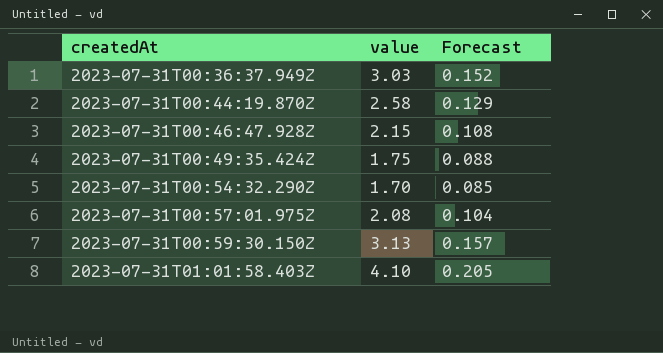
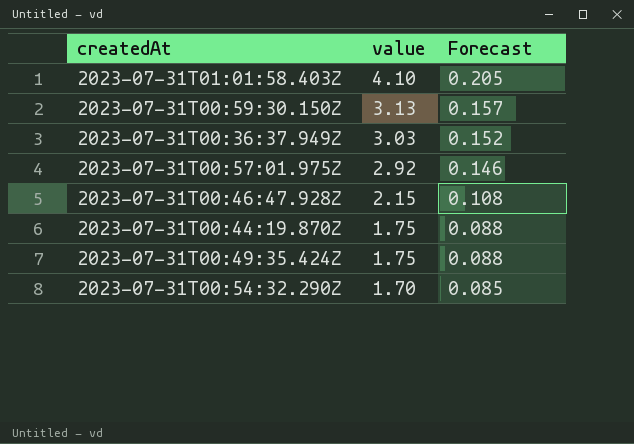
row order: createdAt ascending -> value descending
2023-07-31T00:57:01.975Z | value: 2.08 -> 2.92
2023-07-31T00:57:01.975Z | Forecast: 0.104 -> 0.146
2023-07-31T00:44:19.870Z | value: 2.58 -> 1.75
2023-07-31T00:44:19.870Z | Forecast: 0.129 -> 0.088

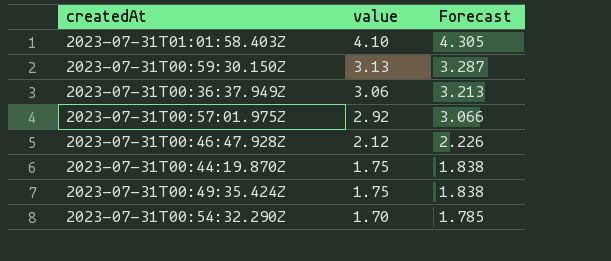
column Forecast | formula: [value] * 0.05 -> [value] * 1.05
2023-07-31T00:36:37.949Z | value: 3.03 -> 3.06
2023-07-31T00:46:47.928Z | value: 2.15 -> 2.12

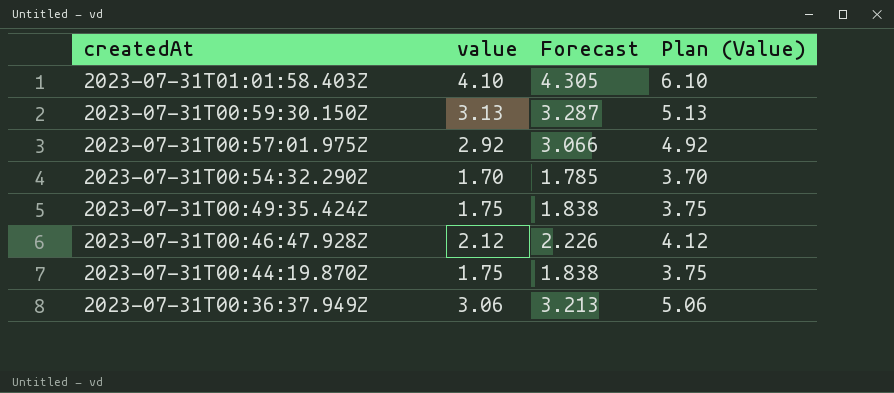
row order: value descending -> createdAt descending
column Plan (Value) | formula: none -> [value] + 2

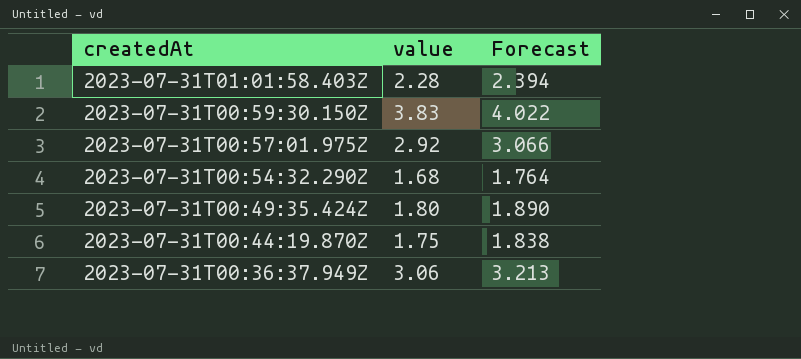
column Plan (Value) | formula: [value] + 2 -> none
row 2023-07-31T00:46:47.928Z: 2.12 | 2.226 | 4.12 -> none
2023-07-31T01:01:58.403Z | value: 4.10 -> 2.28
2023-07-31T01:01:58.403Z | Forecast: 4.305 -> 2.394
2023-07-31T00:59:30.150Z | value: 3.13 -> 3.83
2023-07-31T00:59:30.150Z | Forecast: 3.287 -> 4.022
2023-07-31T00:54:32.290Z | value: 1.70 -> 1.68
2023-07-31T00:54:32.290Z | Forecast: 1.785 -> 1.764
2023-07-31T00:49:35.424Z | value: 1.75 -> 1.80
2023-07-31T00:49:35.424Z | Forecast: 1.838 -> 1.890

